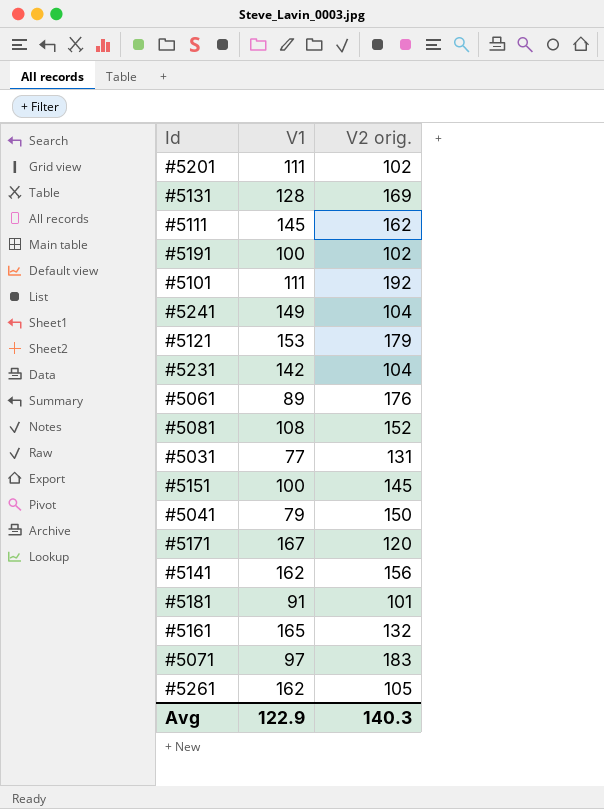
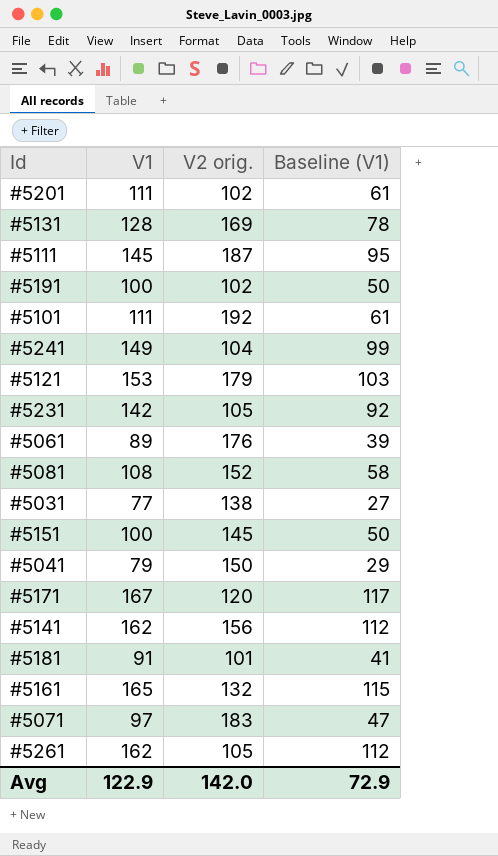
column Baseline (V1) | formula: none -> [V1] - 50
#5111 | V2 orig.: 162 -> 187
#5231 | V2 orig.: 104 -> 105
#5031 | V2 orig.: 131 -> 138
Avg | V2 orig.: 140.3 -> 142.0

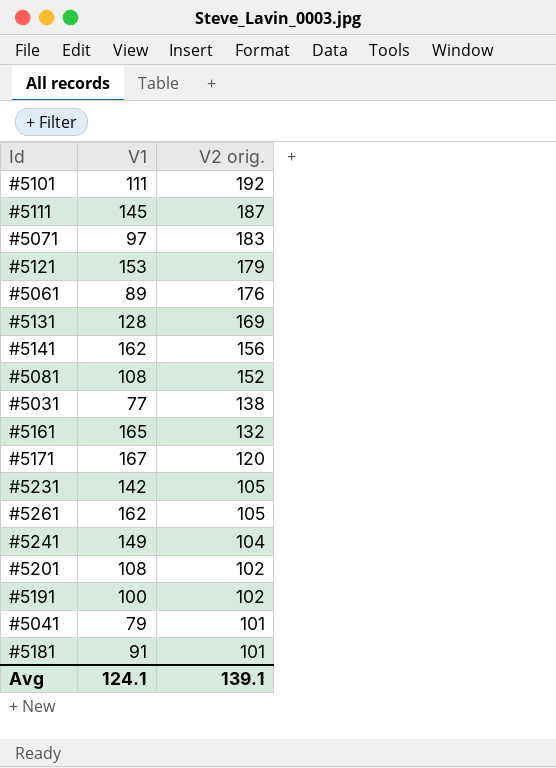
row order: none -> V2 orig. descending
column Baseline (V1) | formula: [V1] - 50 -> none
row #5151: 100 | 145 | 50 -> none
#5201 | V1: 111 -> 108
#5041 | V2 orig.: 150 -> 101
Avg | V1: 122.9 -> 124.1
Avg | V2 orig.: 142.0 -> 139.1

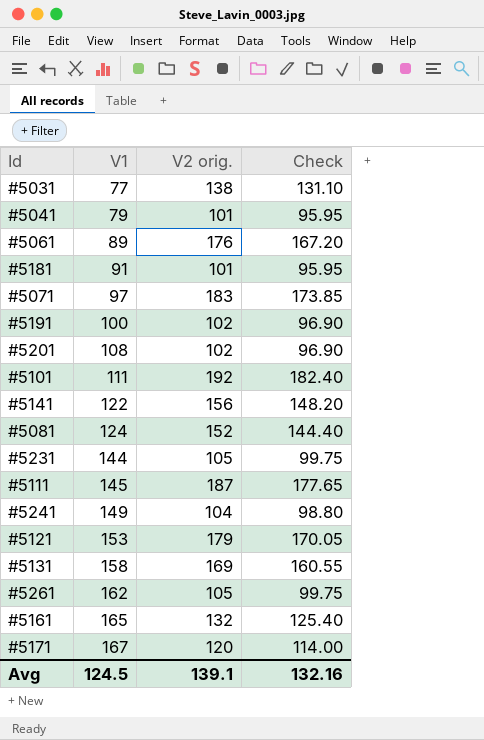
row order: V2 orig. descending -> V1 ascending
column Check | formula: none -> [V2 orig.] * 0.95
#5141 | V1: 162 -> 122
#5081 | V1: 108 -> 124
#5231 | V1: 142 -> 144
#5131 | V1: 128 -> 158
Avg | V1: 124.1 -> 124.5

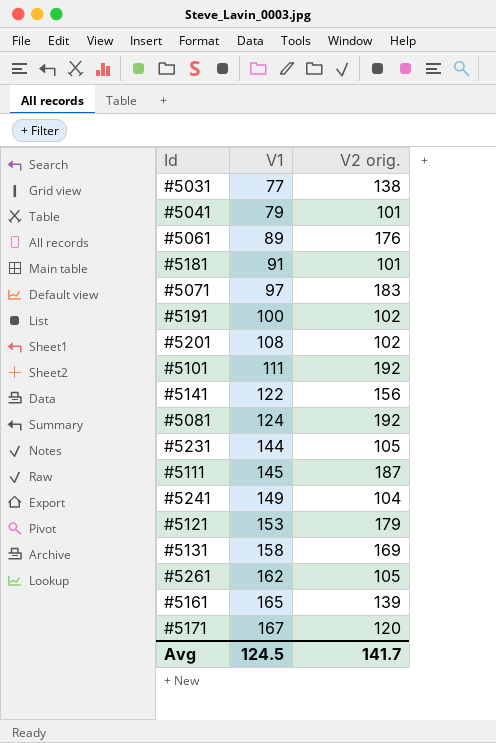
column Check | formula: [V2 orig.] * 0.95 -> none
#5081 | V2 orig.: 152 -> 192
#5161 | V2 orig.: 132 -> 139
Avg | V2 orig.: 139.1 -> 141.7

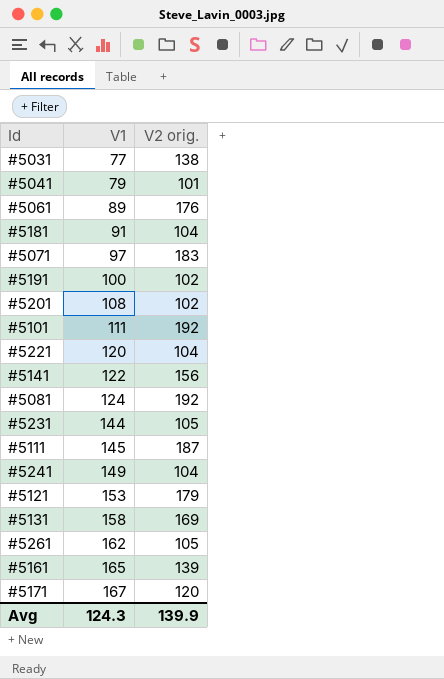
#5181 | V2 orig.: 101 -> 104
row #5221: none -> 120 | 104
Avg | V1: 124.5 -> 124.3
Avg | V2 orig.: 141.7 -> 139.9

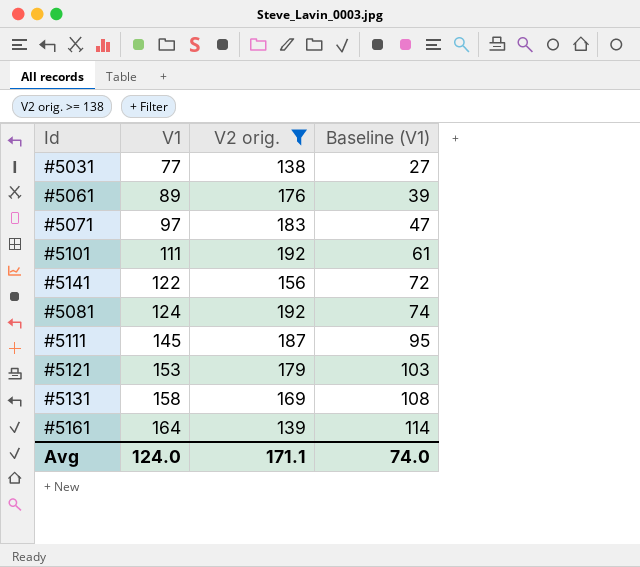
filter: none -> V2 orig. >= 138
column Baseline (V1) | formula: none -> [V1] - 50
#5161 | V1: 165 -> 164
Avg | V1: 124.3 -> 124.0
Avg | V2 orig.: 139.9 -> 171.1

